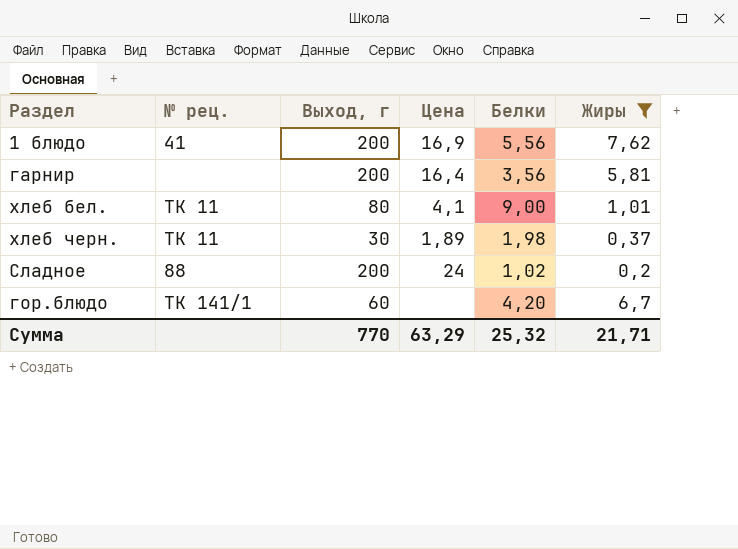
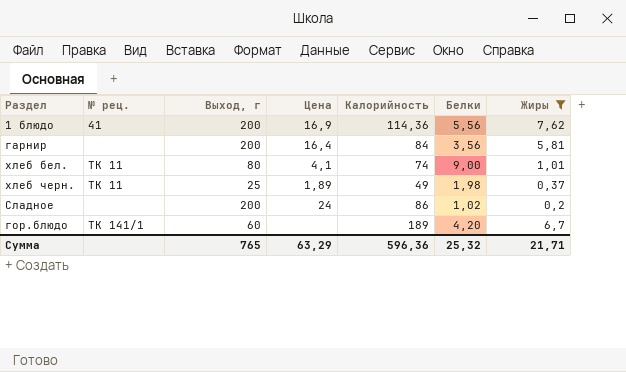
column Калорийность | position: none -> 5
хлеб черн. | Выход, г: 30 -> 25
Сладное | № рец.: 88 -> none
Сумма | Выход, г: 770 -> 765

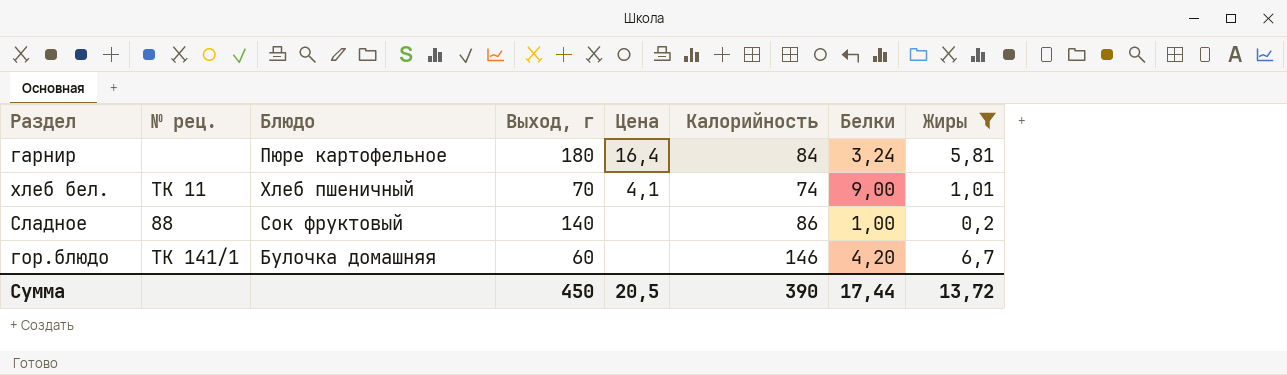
column Блюдо | position: none -> 3
row 1 блюдо: 41 | 200 | 16,9 | 114,36 | 5,56 | 7,62 -> none
row хлеб черн.: ТК 11 | 25 | 1,89 | 49 | 1,98 | 0,37 -> none
гарнир | Выход, г: 200 -> 180
гарнир | Белки: 3,56 -> 3,24
хлеб бел. | Выход, г: 80 -> 70
Сладное | № рец.: none -> 88
Сладное | Выход, г: 200 -> 140
Сладное | Цена: 24 -> none
Сладное | Белки: 1,02 -> 1,00
гор.блюдо | Калорийность: 189 -> 146
Сумма | Выход, г: 765 -> 450
Сумма | Цена: 63,29 -> 20,5
Сумма | Калорийность: 596,36 -> 390
Сумма | Белки: 25,32 -> 17,44
Сумма | Жиры: 21,71 -> 13,72

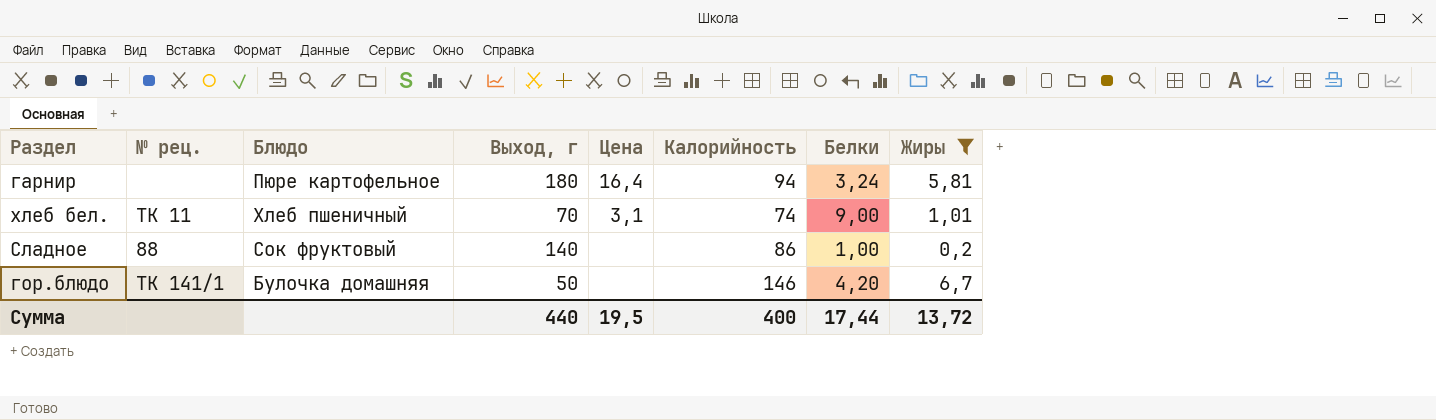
гарнир | Калорийность: 84 -> 94
хлеб бел. | Цена: 4,1 -> 3,1
гор.блюдо | Выход, г: 60 -> 50
Сумма | Выход, г: 450 -> 440
Сумма | Цена: 20,5 -> 19,5
Сумма | Калорийность: 390 -> 400

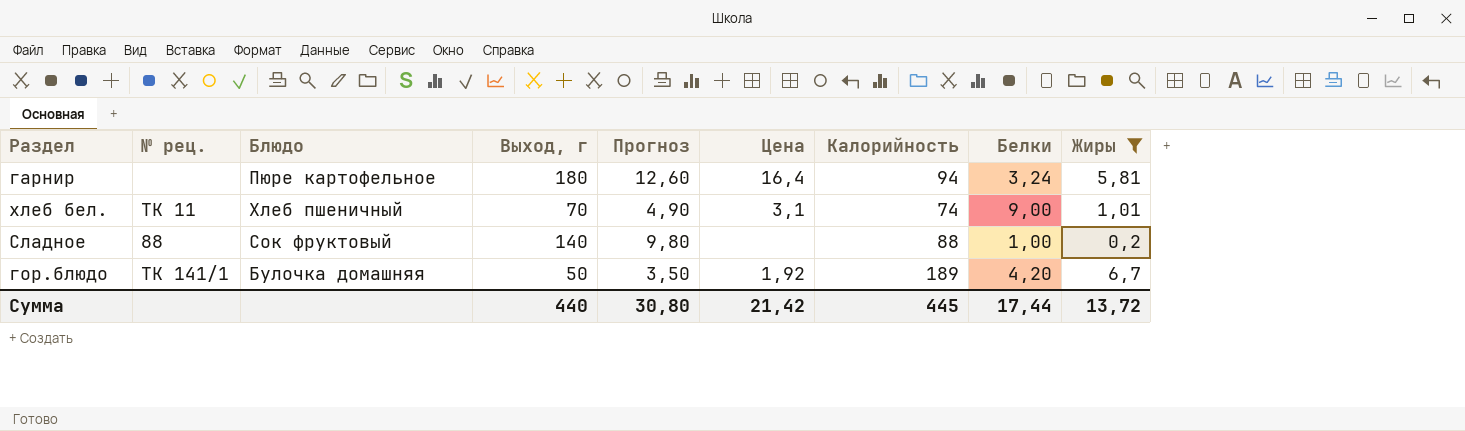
column Прогноз | formula: none -> [Выход, г] * 0,07
Сладное | Калорийность: 86 -> 88
гор.блюдо | Цена: none -> 1,92
гор.блюдо | Калорийность: 146 -> 189
Сумма | Цена: 19,5 -> 21,42
Сумма | Калорийность: 400 -> 445

